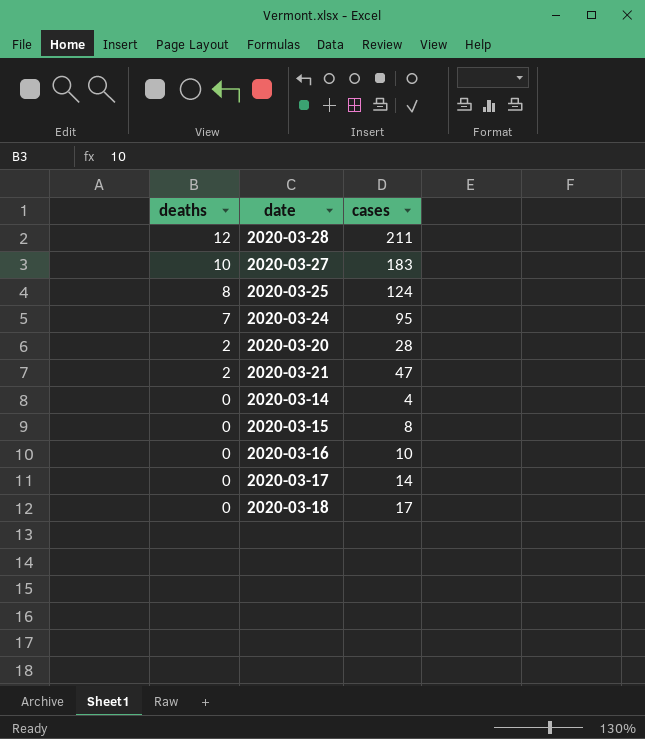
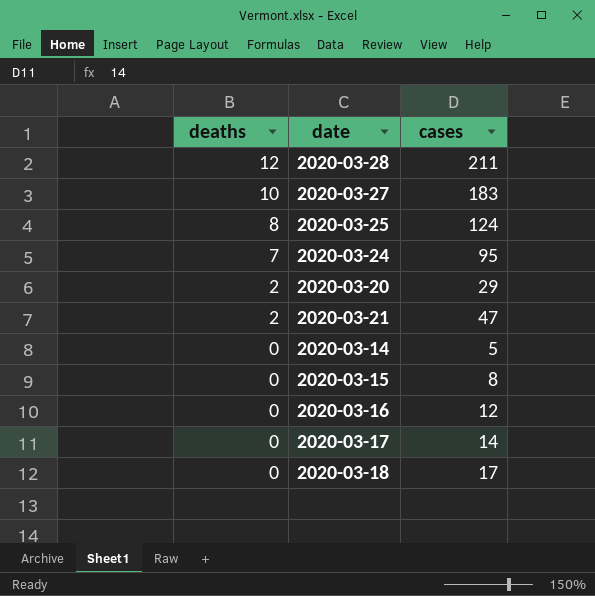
2020-03-20 | cases: 28 -> 29
2020-03-14 | cases: 4 -> 5
2020-03-16 | cases: 10 -> 12

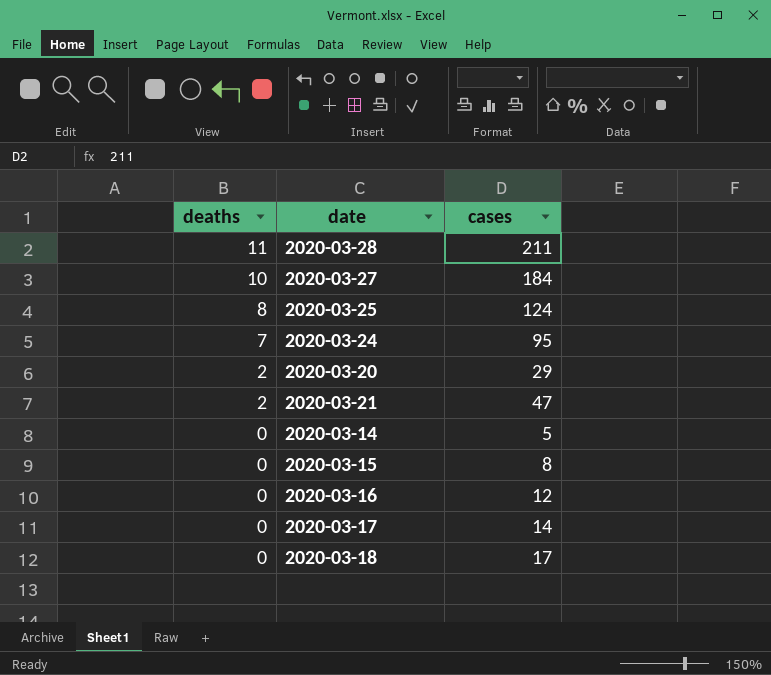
2020-03-28 | deaths: 12 -> 11
2020-03-27 | cases: 183 -> 184

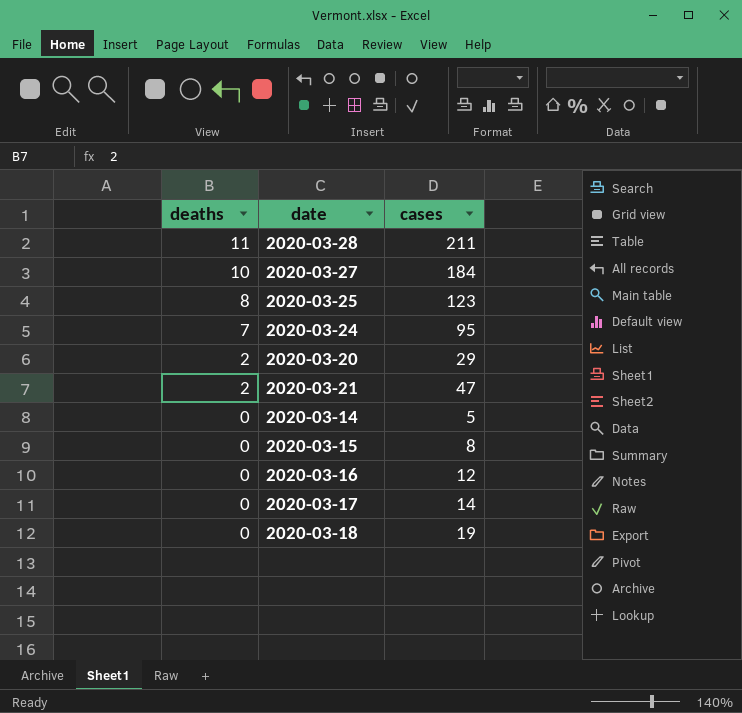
2020-03-25 | cases: 124 -> 123
2020-03-18 | cases: 17 -> 19

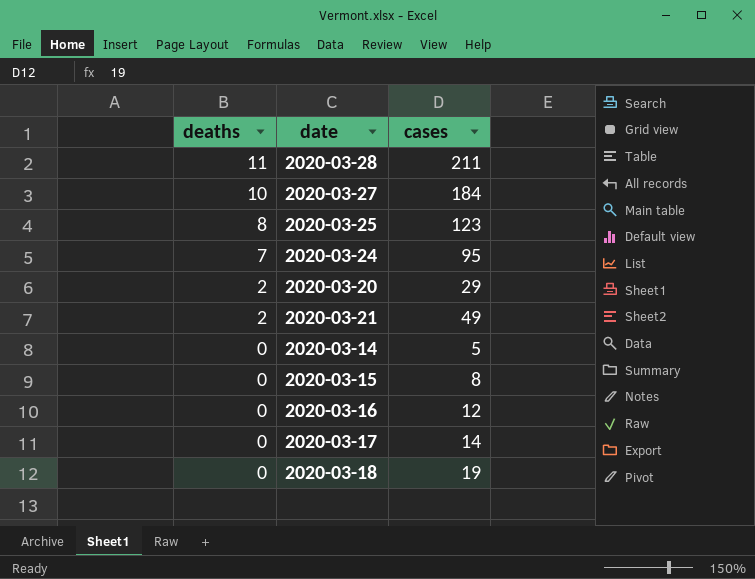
2020-03-21 | cases: 47 -> 49

